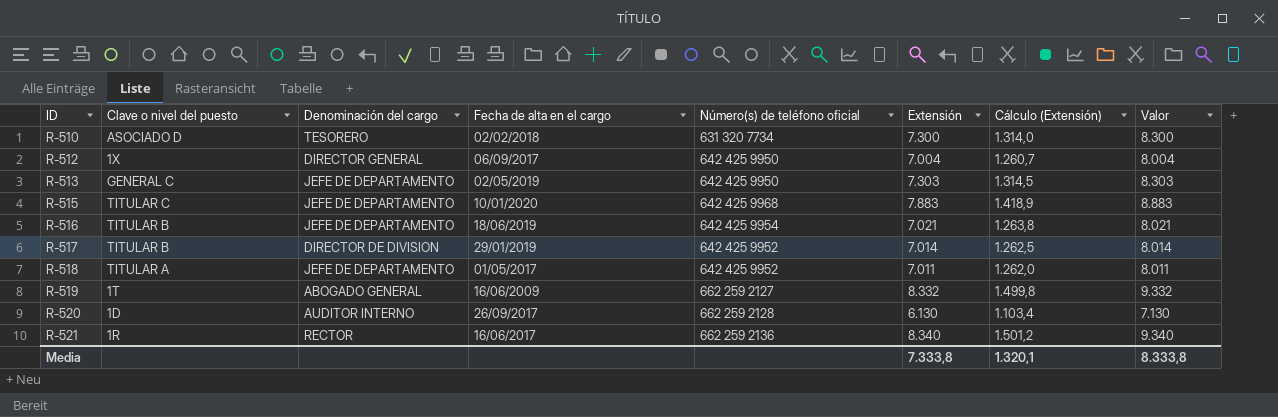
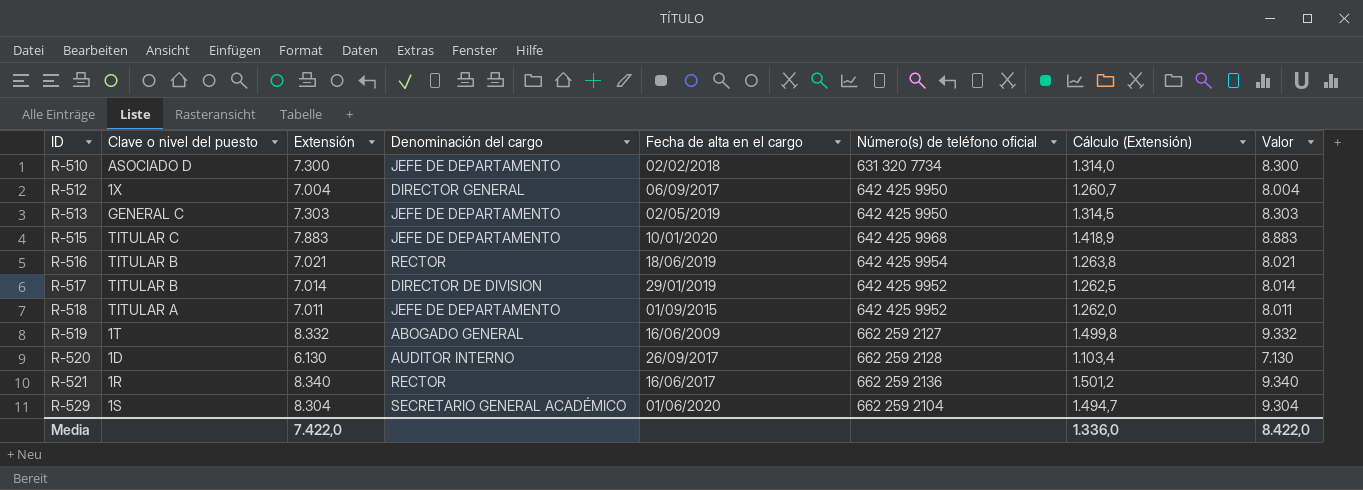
column Extensión | position: 6 -> 3
R-510 | Denominación del cargo: TESORERO -> JEFE DE DEPARTAMENTO
R-516 | Denominación del cargo: JEFE DE DEPARTAMENTO -> RECTOR
R-518 | Fecha de alta en el cargo: 01/05/2017 -> 01/09/2015
row R-529: none -> 1S | 8.304 | SECRETARIO GENERAL ACADÉMICO | 01/06/2020 | 662 259 2104 | 1.494,7 | 9.304
Media | Extensión: 7.333,8 -> 7.422,0
Media | Cálculo (Extensión): 1.320,1 -> 1.336,0
Media | Valor: 8.333,8 -> 8.422,0

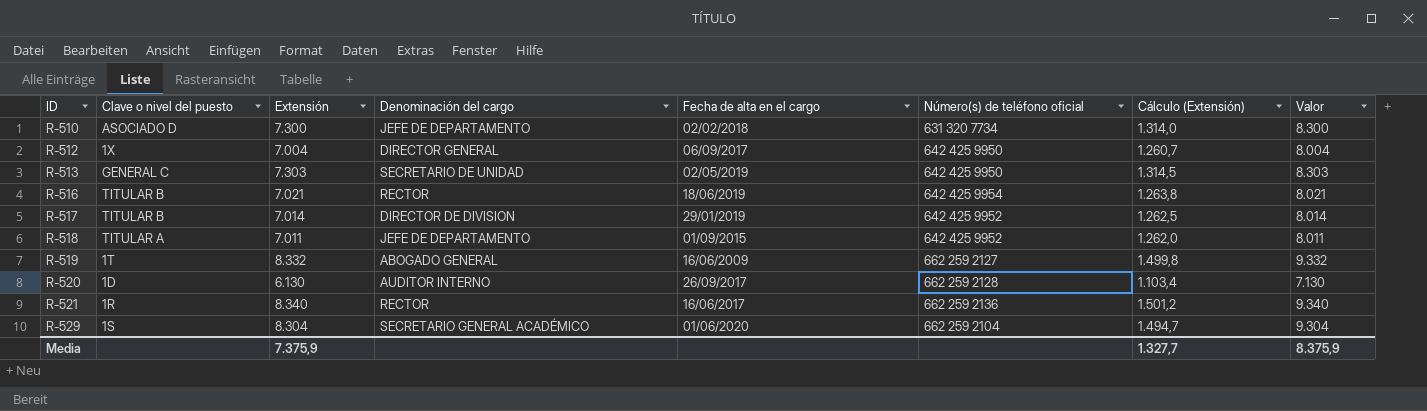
row R-515: TITULAR C | 7.883 | JEFE DE DEPARTAMENTO | 10/01/2020 | 642 425 9968 | 1.418,9 | 8.883 -> none
R-513 | Denominación del cargo: JEFE DE DEPARTAMENTO -> SECRETARIO DE UNIDAD
Media | Extensión: 7.422,0 -> 7.375,9
Media | Cálculo (Extensión): 1.336,0 -> 1.327,7
Media | Valor: 8.422,0 -> 8.375,9

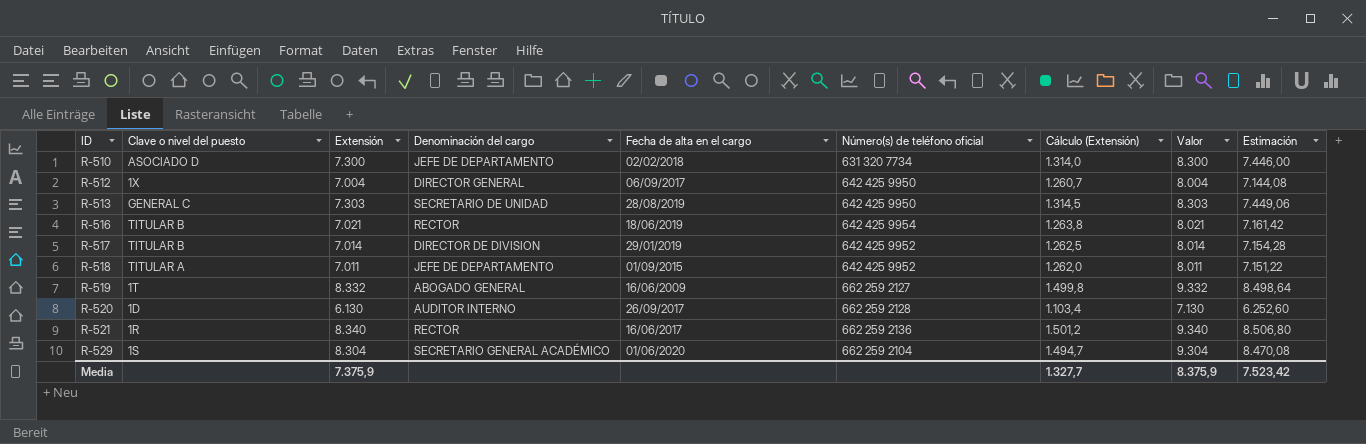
column Estimación | formula: none -> [Extensión] * 1,02
R-513 | Fecha de alta en el cargo: 02/05/2019 -> 28/08/2019

